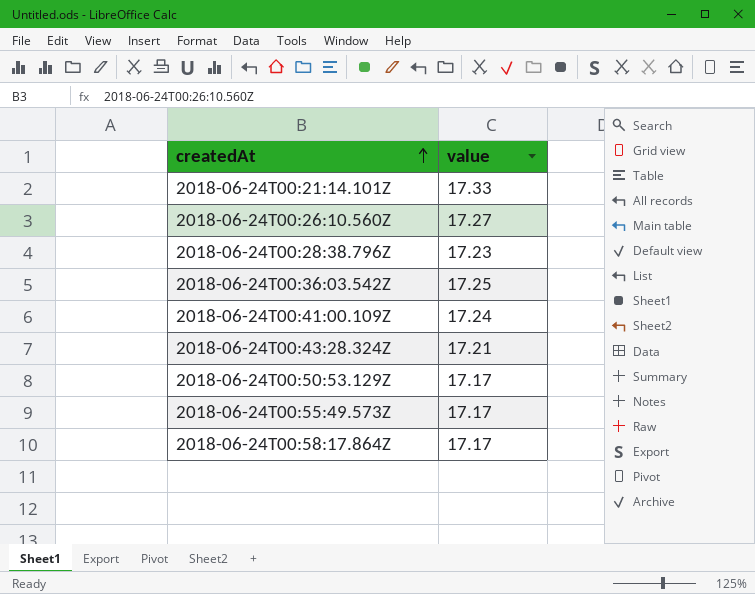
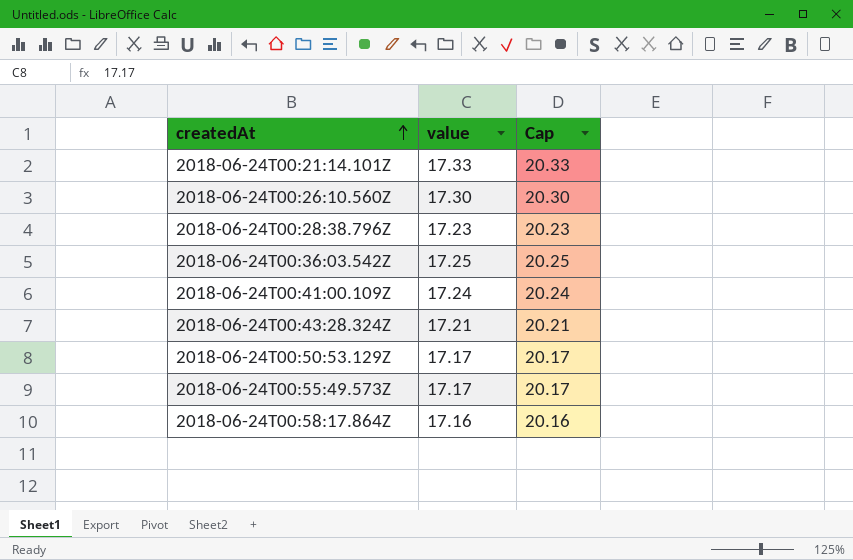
column Cap | formula: none -> [value] + 3
2018-06-24T00:26:10.560Z | value: 17.27 -> 17.30
2018-06-24T00:58:17.864Z | value: 17.17 -> 17.16

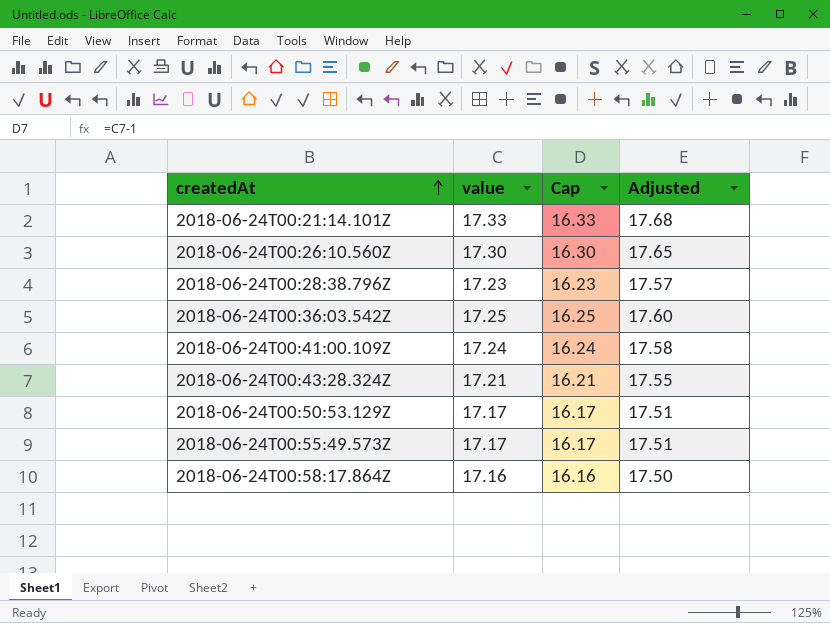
column Cap | formula: [value] + 3 -> [value] - 1
column Adjusted | formula: none -> [value] * 1.02

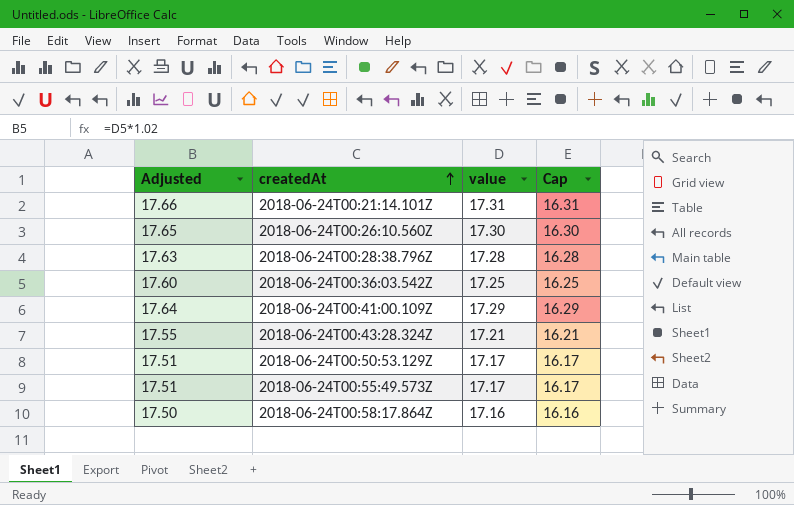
column Adjusted | position: 4 -> 1
2018-06-24T00:21:14.101Z | Adjusted: 17.68 -> 17.66
2018-06-24T00:21:14.101Z | value: 17.33 -> 17.31
2018-06-24T00:21:14.101Z | Cap: 16.33 -> 16.31
2018-06-24T00:28:38.796Z | Adjusted: 17.57 -> 17.63
2018-06-24T00:28:38.796Z | value: 17.23 -> 17.28
2018-06-24T00:28:38.796Z | Cap: 16.23 -> 16.28
2018-06-24T00:41:00.109Z | Adjusted: 17.58 -> 17.64
2018-06-24T00:41:00.109Z | value: 17.24 -> 17.29
2018-06-24T00:41:00.109Z | Cap: 16.24 -> 16.29

